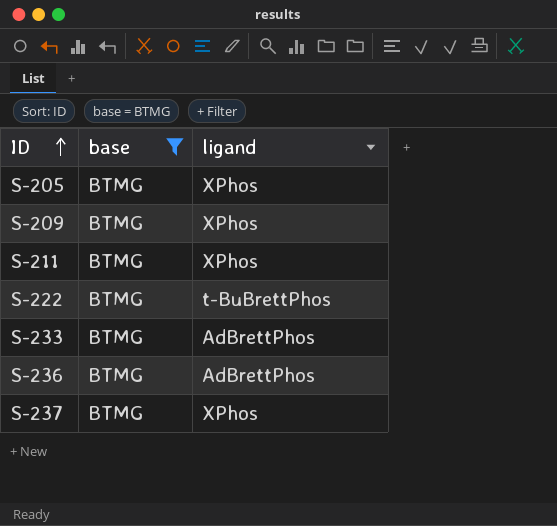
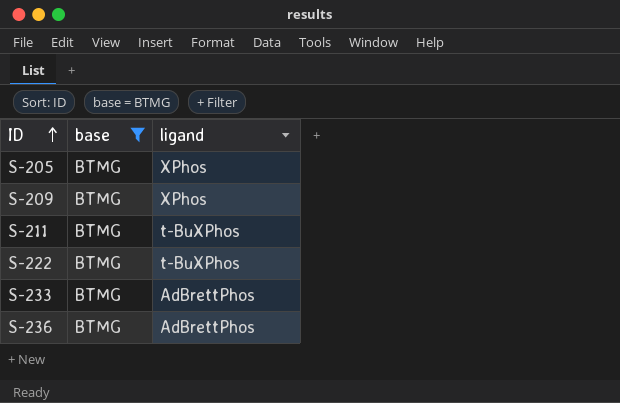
row S-237: BTMG | XPhos -> none
S-211 | ligand: XPhos -> t-BuXPhos
S-222 | ligand: t-BuBrettPhos -> t-BuXPhos

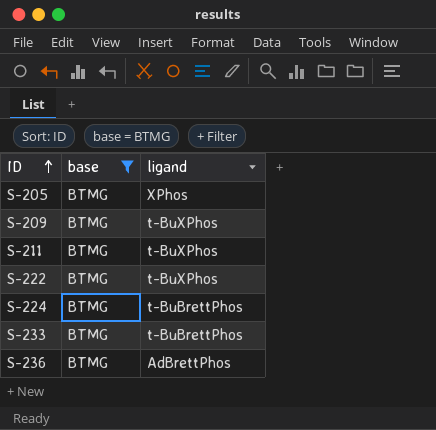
S-209 | ligand: XPhos -> t-BuXPhos
row S-224: none -> BTMG | t-BuBrettPhos
S-233 | ligand: AdBrettPhos -> t-BuBrettPhos

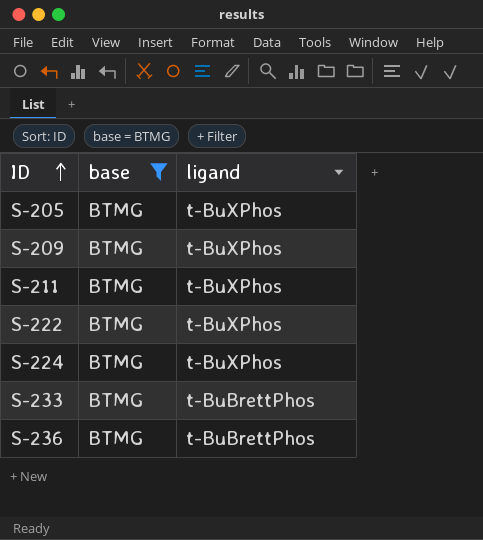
S-205 | ligand: XPhos -> t-BuXPhos
S-224 | ligand: t-BuBrettPhos -> t-BuXPhos
S-236 | ligand: AdBrettPhos -> t-BuBrettPhos

